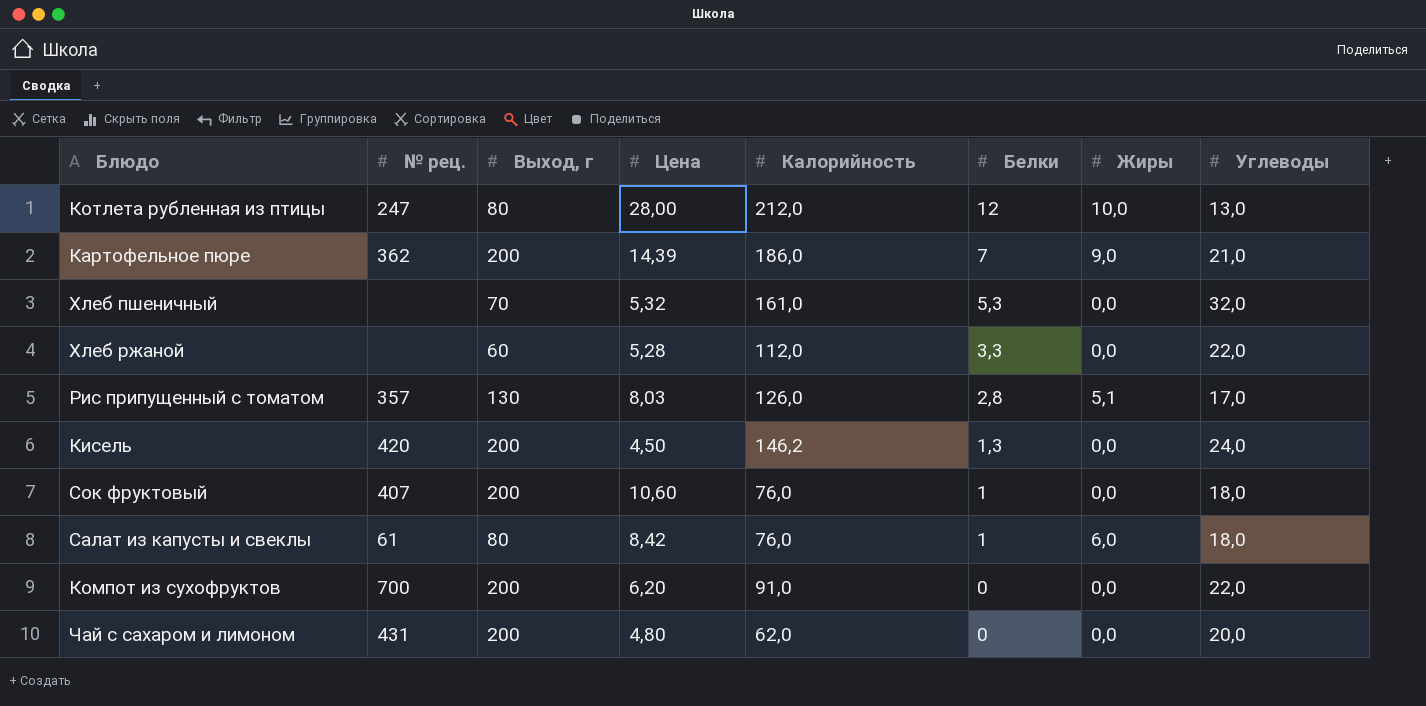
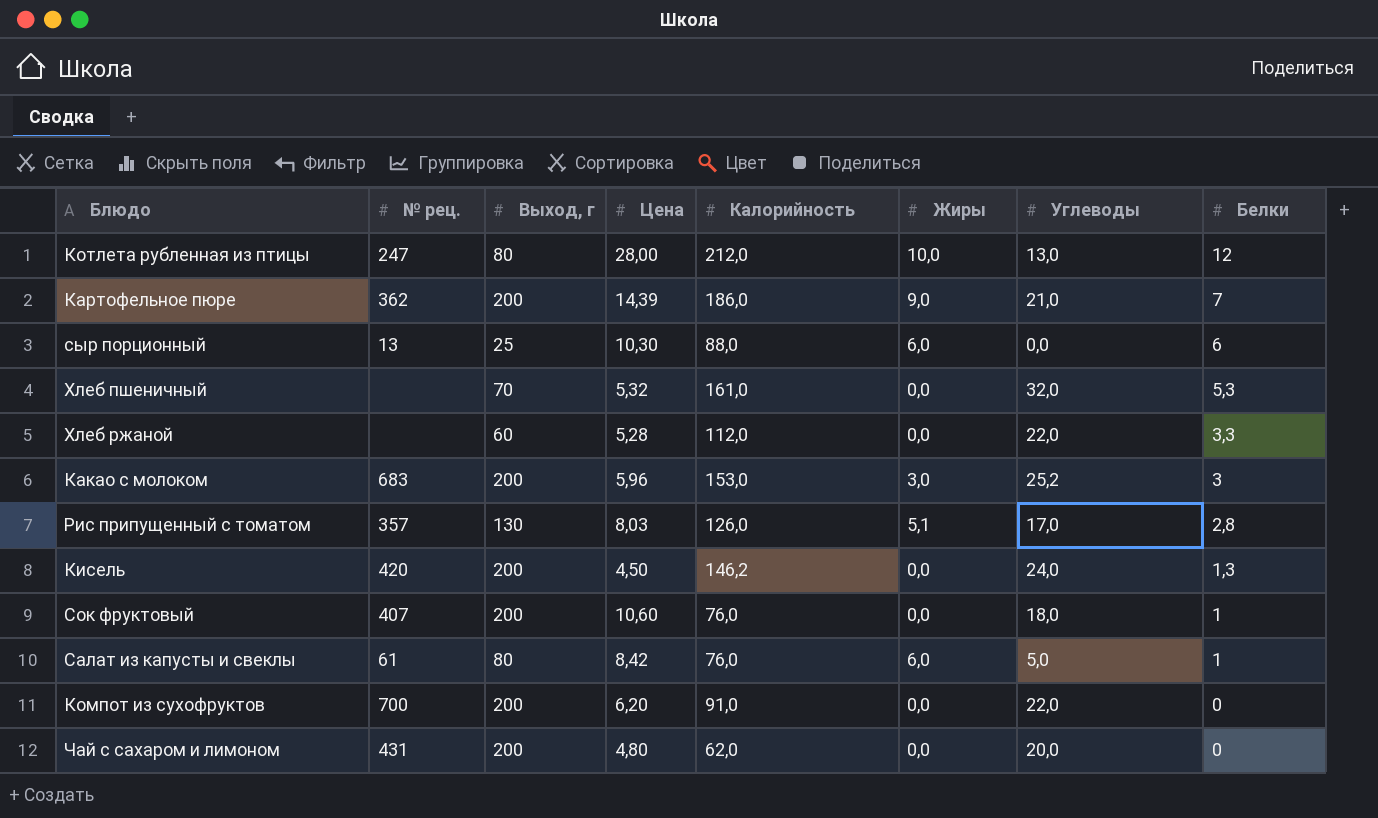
column Белки | position: 6 -> 8
row сыр порционный: none -> 13 | 25 | 10,30 | 88,0 | 6,0 | 0,0 | 6
row Какао с молоком: none -> 683 | 200 | 5,96 | 153,0 | 3,0 | 25,2 | 3
Салат из капусты и свеклы | Углеводы: 18,0 -> 5,0

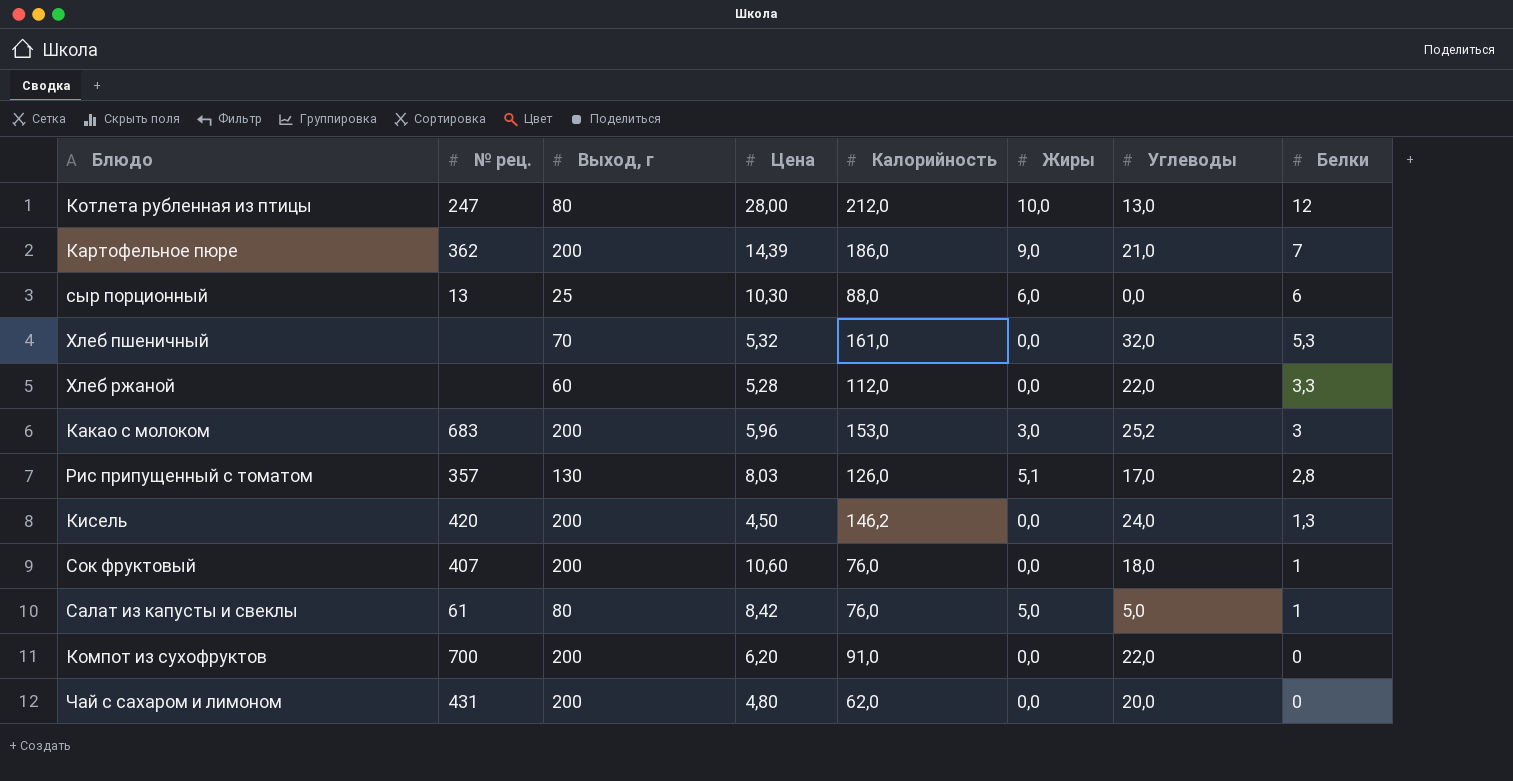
Салат из капусты и свеклы | Жиры: 6,0 -> 5,0

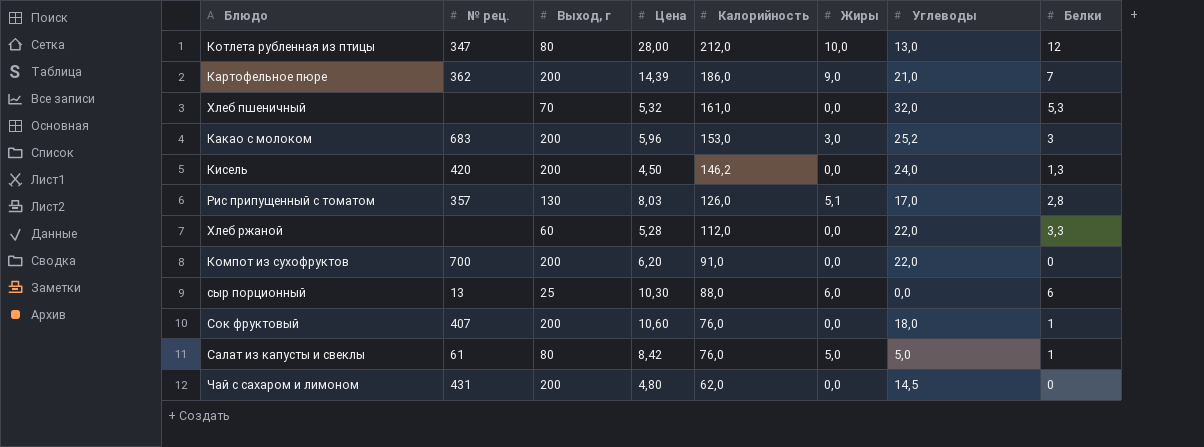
row order: Белки descending -> Калорийность descending
Котлета рубленная из птицы | № рец.: 247 -> 347
Чай с сахаром и лимоном | Углеводы: 20,0 -> 14,5

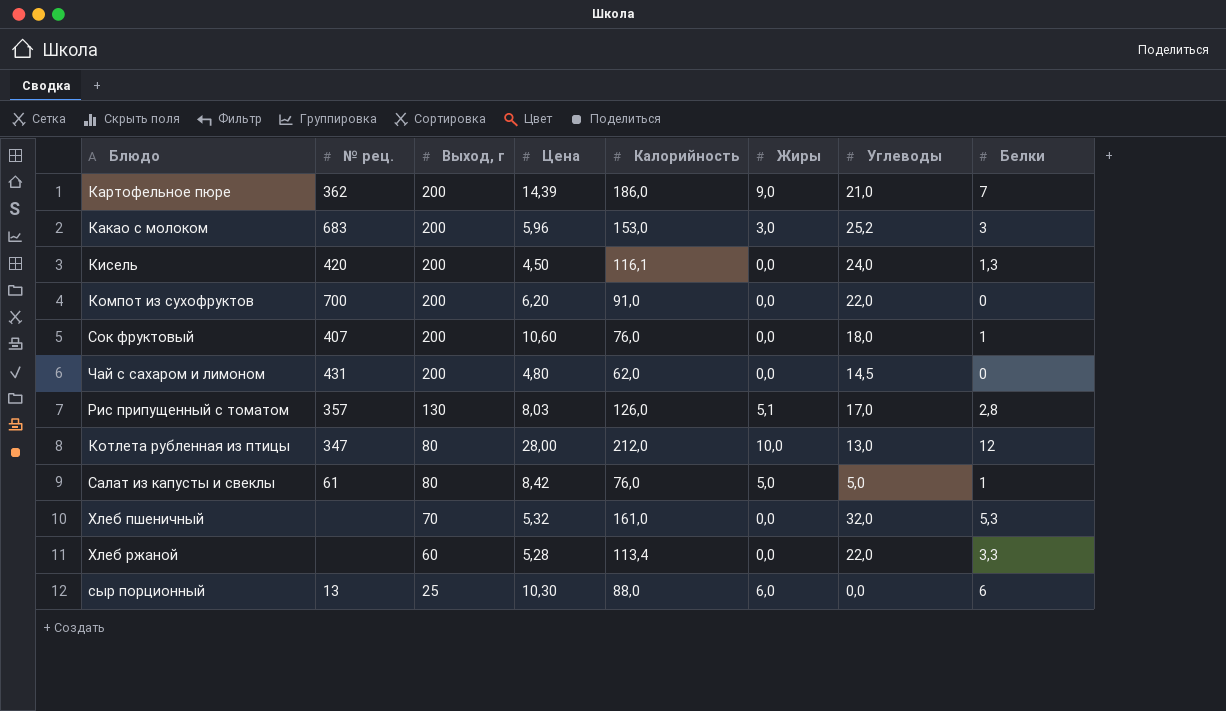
row order: Калорийность descending -> Выход, г descending
Кисель | Калорийность: 146,2 -> 116,1
Хлеб ржаной | Калорийность: 112,0 -> 113,4

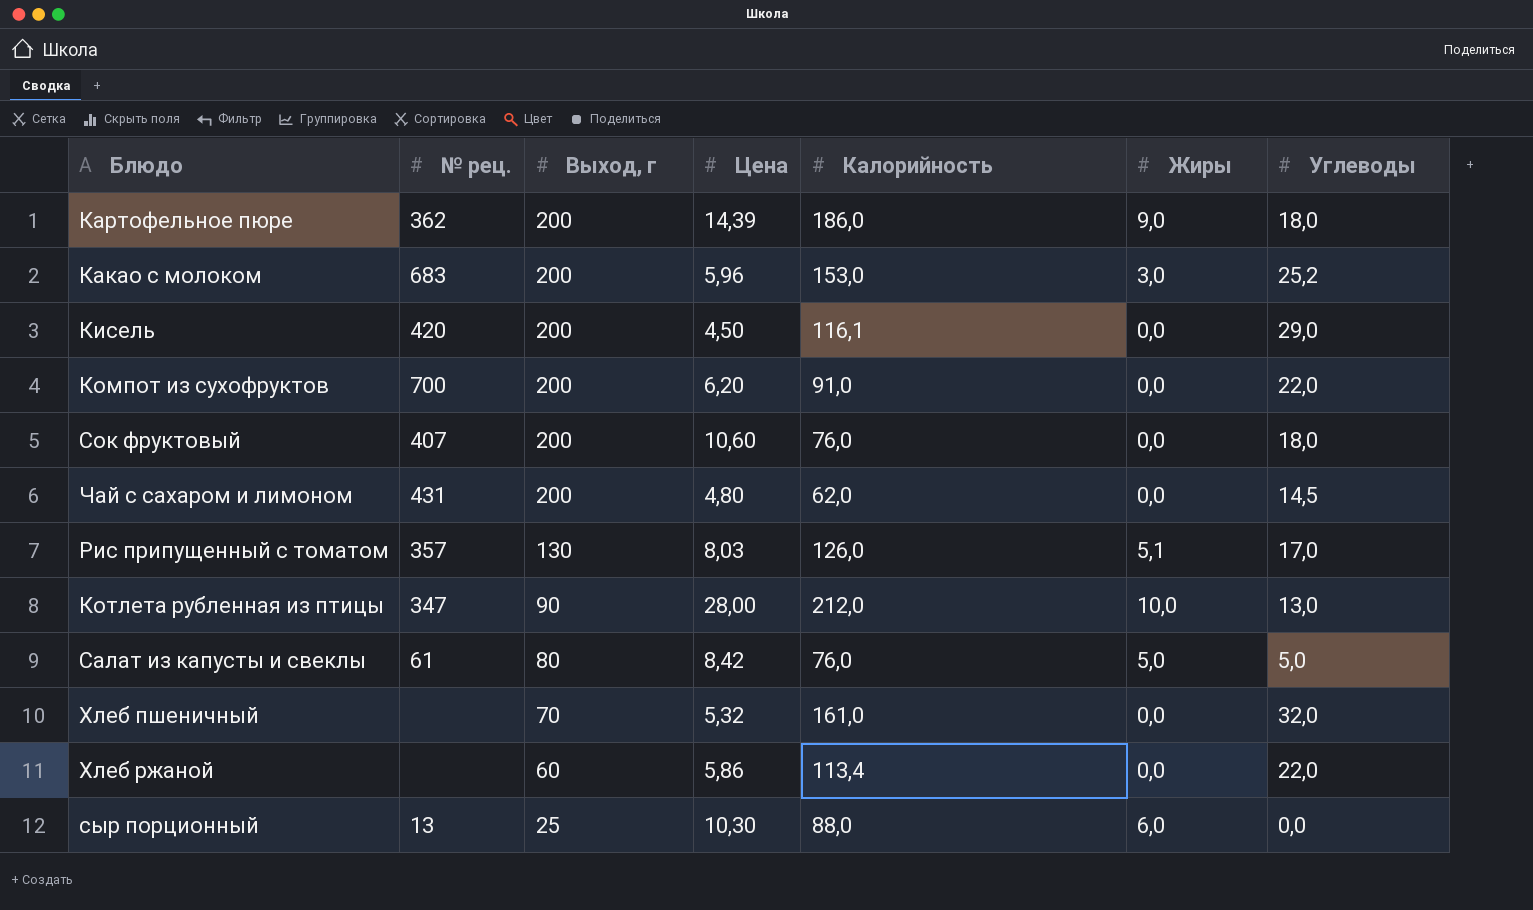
column Белки | position: 8 -> none
Картофельное пюре | Углеводы: 21,0 -> 18,0
Кисель | Углеводы: 24,0 -> 29,0
Котлета рубленная из птицы | Выход, г: 80 -> 90
Хлеб ржаной | Цена: 5,28 -> 5,86

